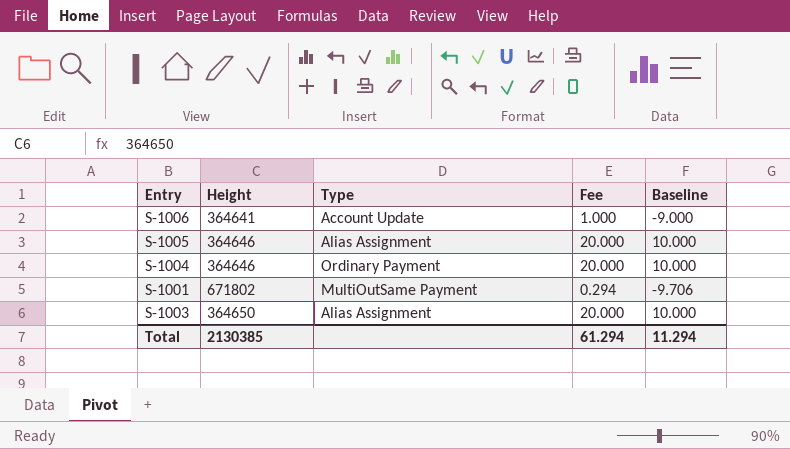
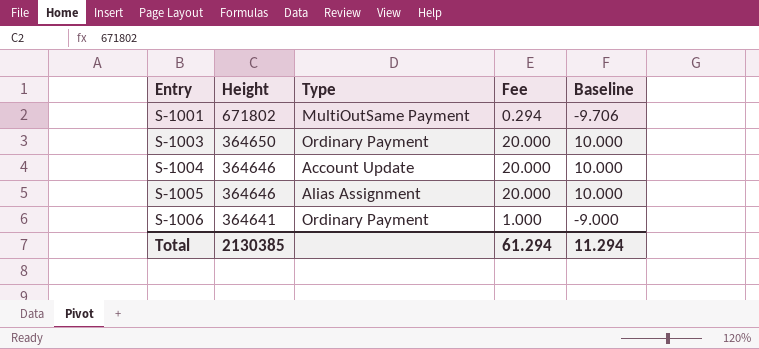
row order: none -> Entry ascending
S-1003 | Type: Alias Assignment -> Ordinary Payment
S-1004 | Type: Ordinary Payment -> Account Update
S-1006 | Type: Account Update -> Ordinary Payment

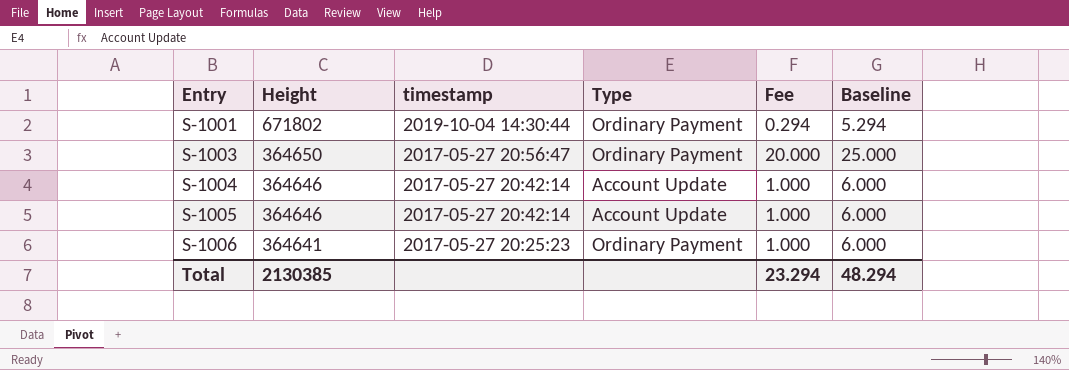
column timestamp | position: none -> 3
column Baseline | formula: [Fee] - 10 -> [Fee] + 5
S-1001 | Type: MultiOutSame Payment -> Ordinary Payment
S-1004 | Fee: 20.000 -> 1.000
S-1005 | Type: Alias Assignment -> Account Update
S-1005 | Fee: 20.000 -> 1.000
Total | Fee: 61.294 -> 23.294
Total | Baseline: 11.294 -> 48.294

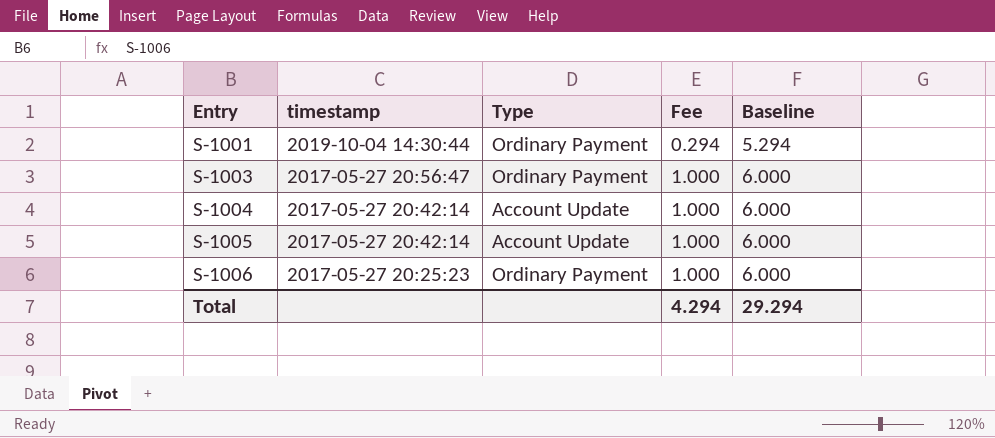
column Height | position: 2 -> none
S-1003 | Fee: 20.000 -> 1.000
S-1003 | Baseline: 25.000 -> 6.000
Total | Fee: 23.294 -> 4.294
Total | Baseline: 48.294 -> 29.294

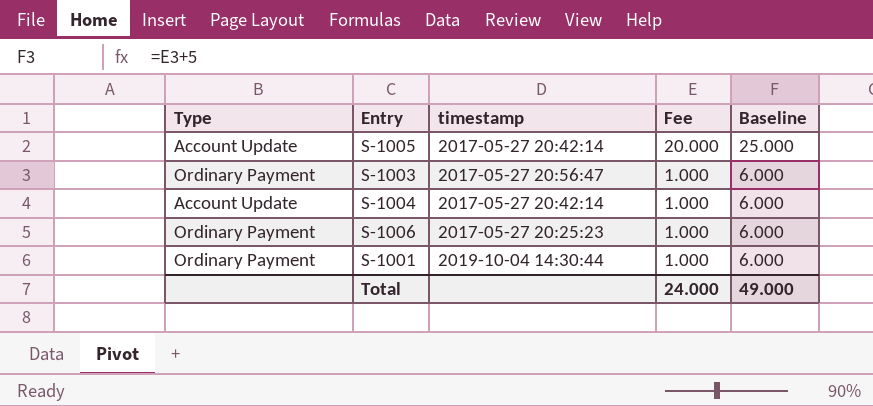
row order: Entry ascending -> Fee descending
column Type | position: 3 -> 1
S-1005 | Fee: 1.000 -> 20.000
S-1005 | Baseline: 6.000 -> 25.000
S-1001 | Fee: 0.294 -> 1.000
S-1001 | Baseline: 5.294 -> 6.000
Total | Fee: 4.294 -> 24.000
Total | Baseline: 29.294 -> 49.000

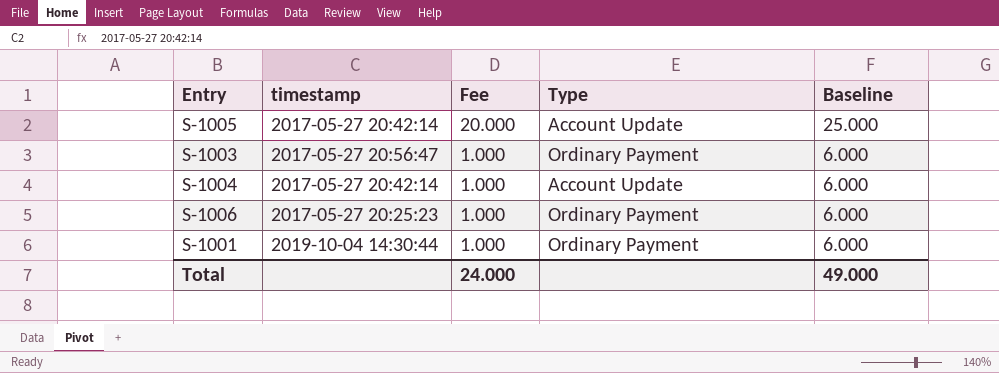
column Type | position: 1 -> 4

